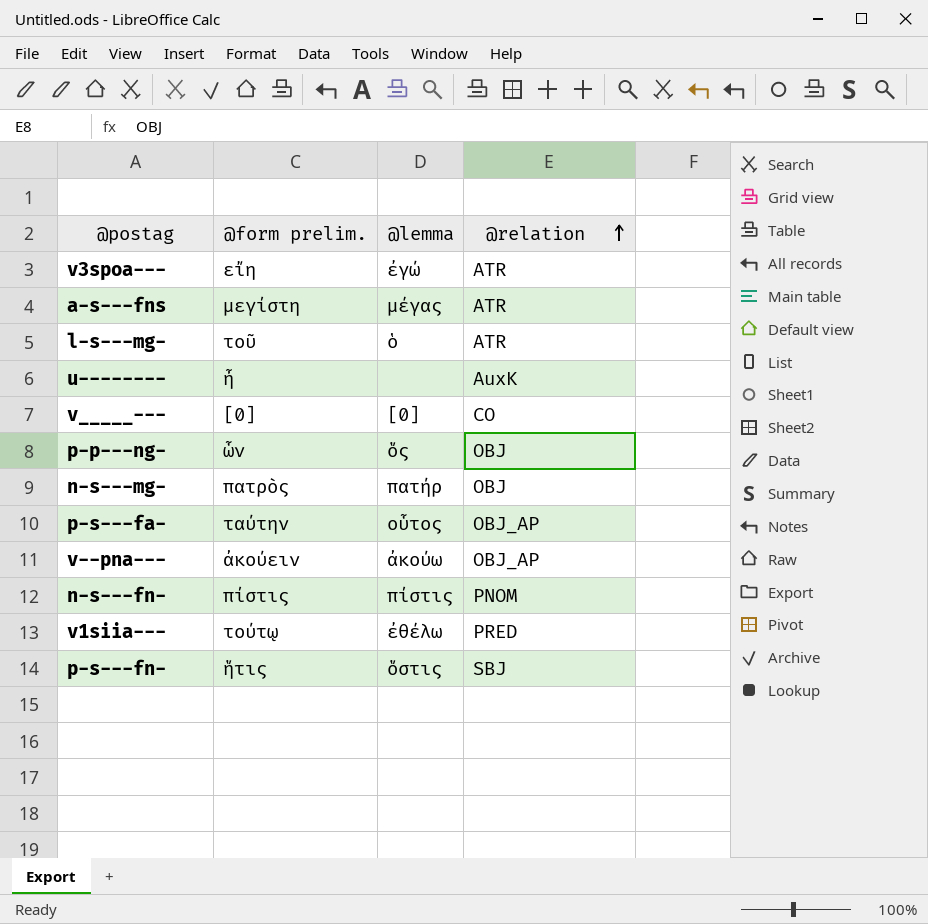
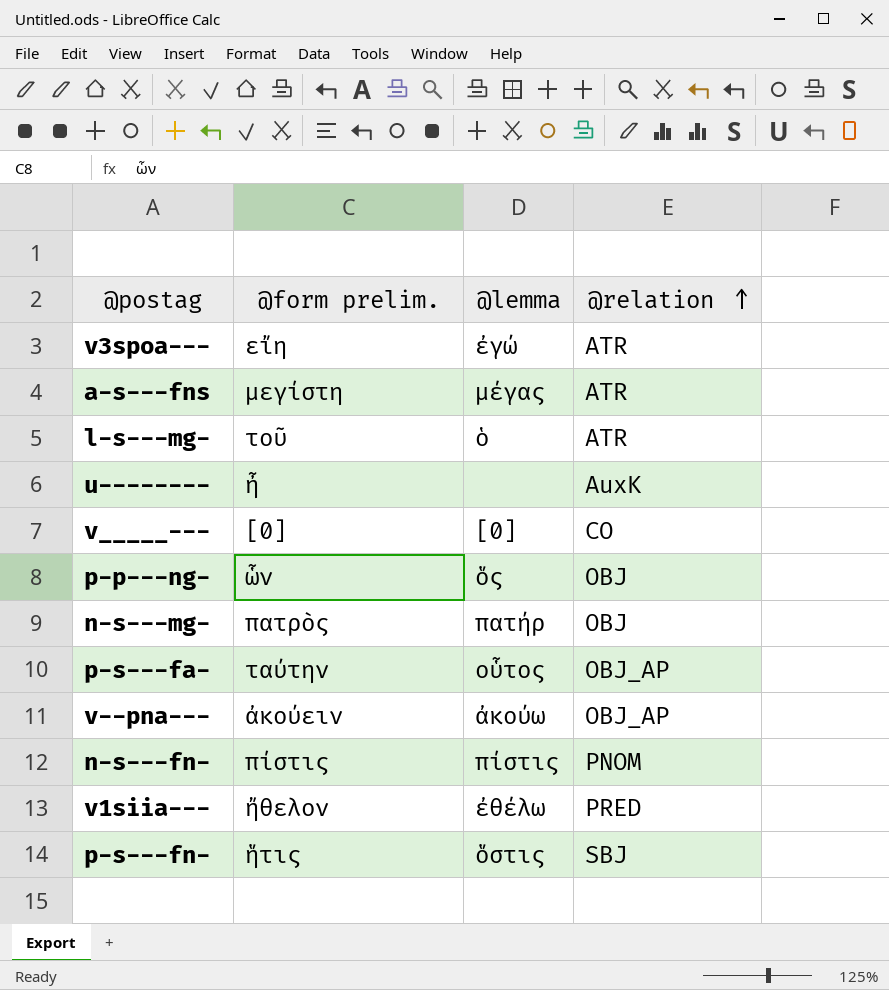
v1siia--- | @form prelim.: τούτῳ -> ἤθελον

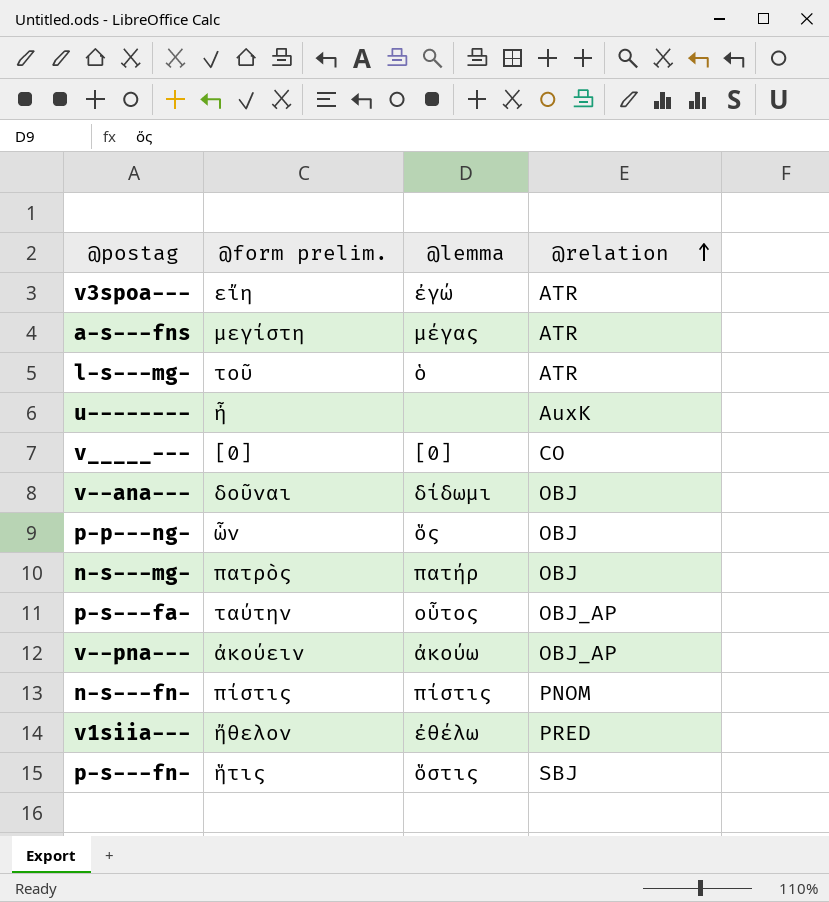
row v--ana---: none -> δοῦναι | δίδωμι | OBJ

